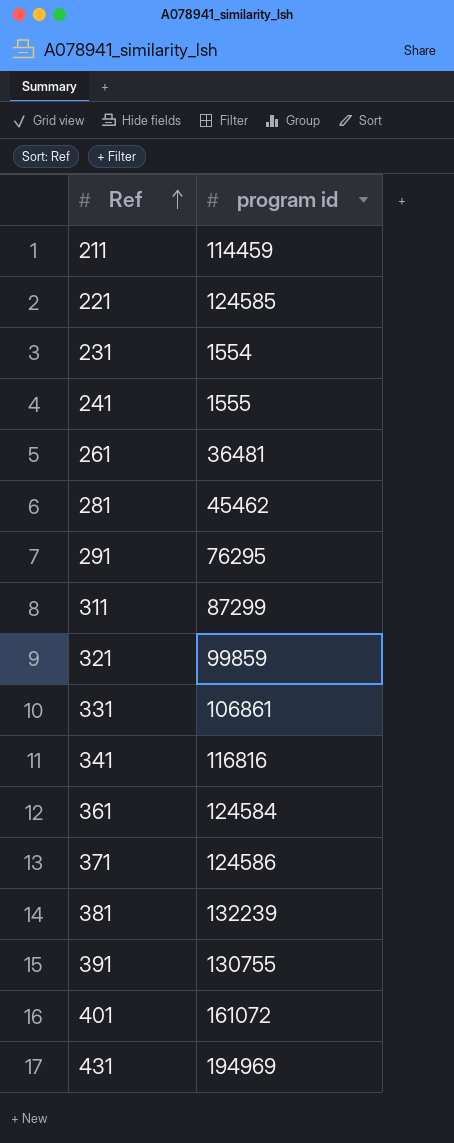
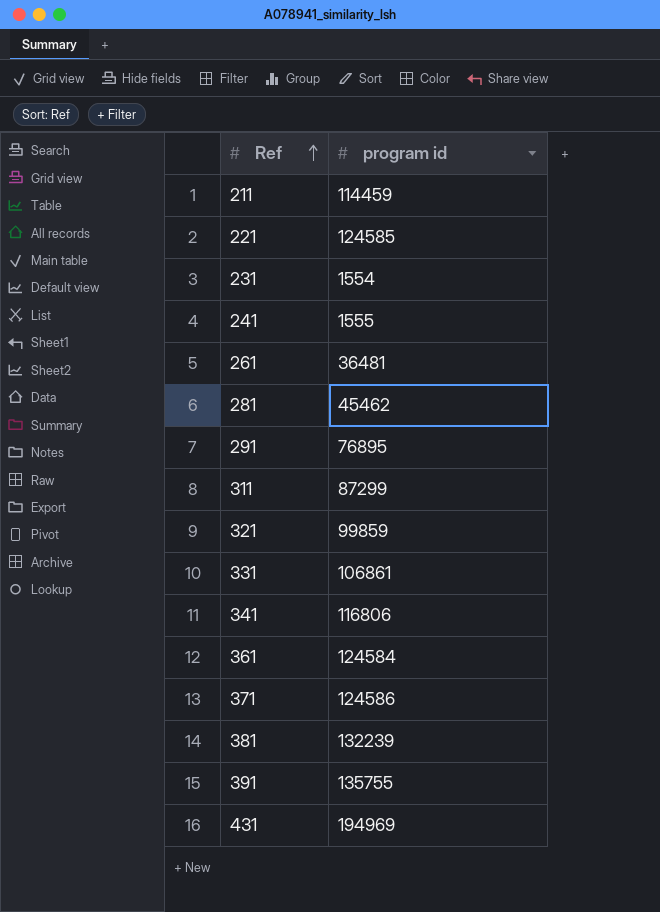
row 401: 161072 -> none
291 | program id: 76295 -> 76895
341 | program id: 116816 -> 116806
391 | program id: 130755 -> 135755

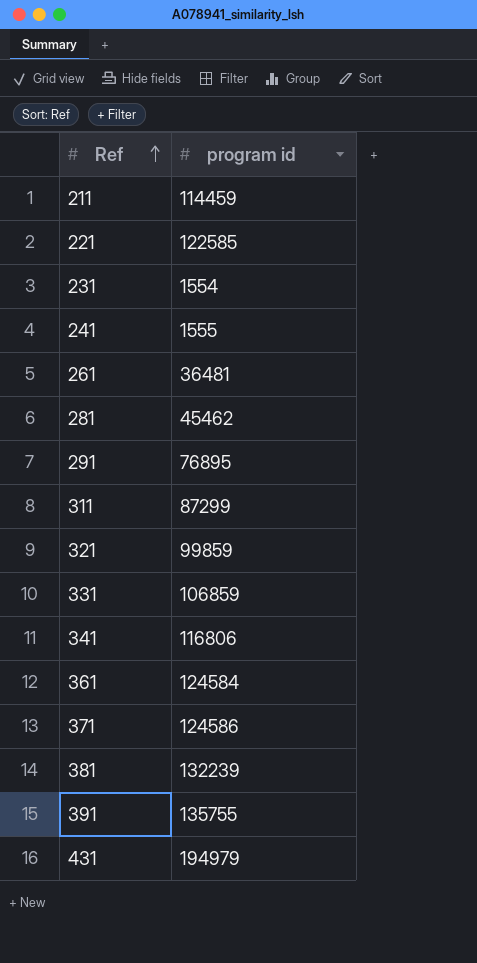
221 | program id: 124585 -> 122585
331 | program id: 106861 -> 106859
431 | program id: 194969 -> 194979

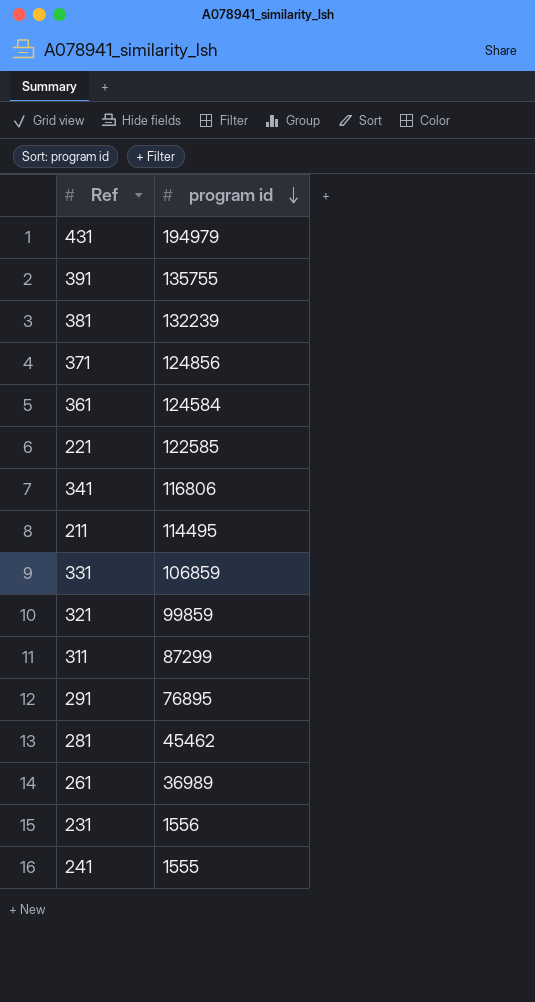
row order: Ref ascending -> program id descending
371 | program id: 124586 -> 124856
211 | program id: 114459 -> 114495
261 | program id: 36481 -> 36989
231 | program id: 1554 -> 1556

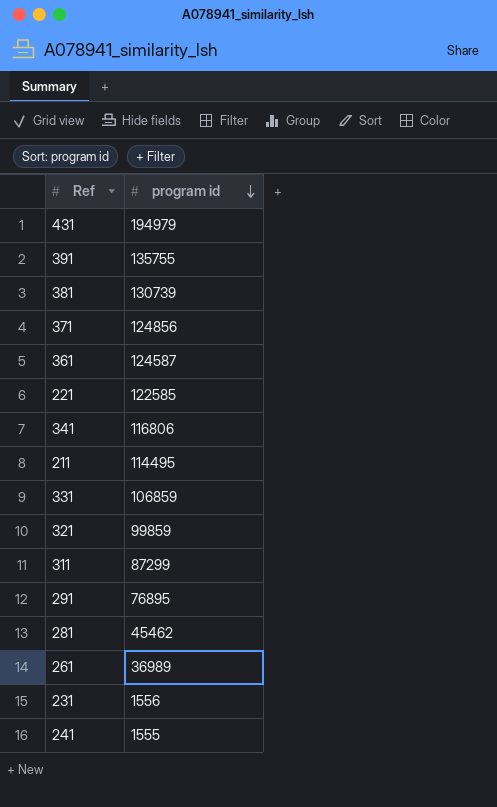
381 | program id: 132239 -> 130739
361 | program id: 124584 -> 124587

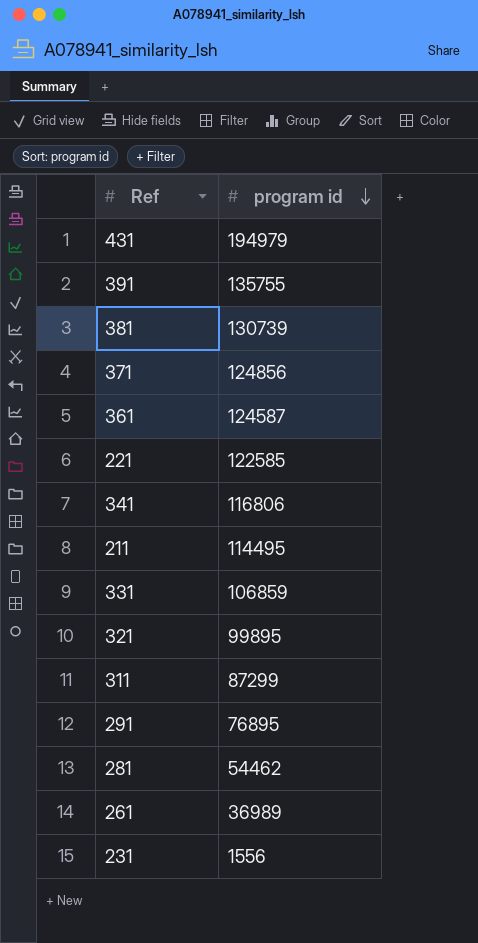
row 241: 1555 -> none
321 | program id: 99859 -> 99895
281 | program id: 45462 -> 54462

